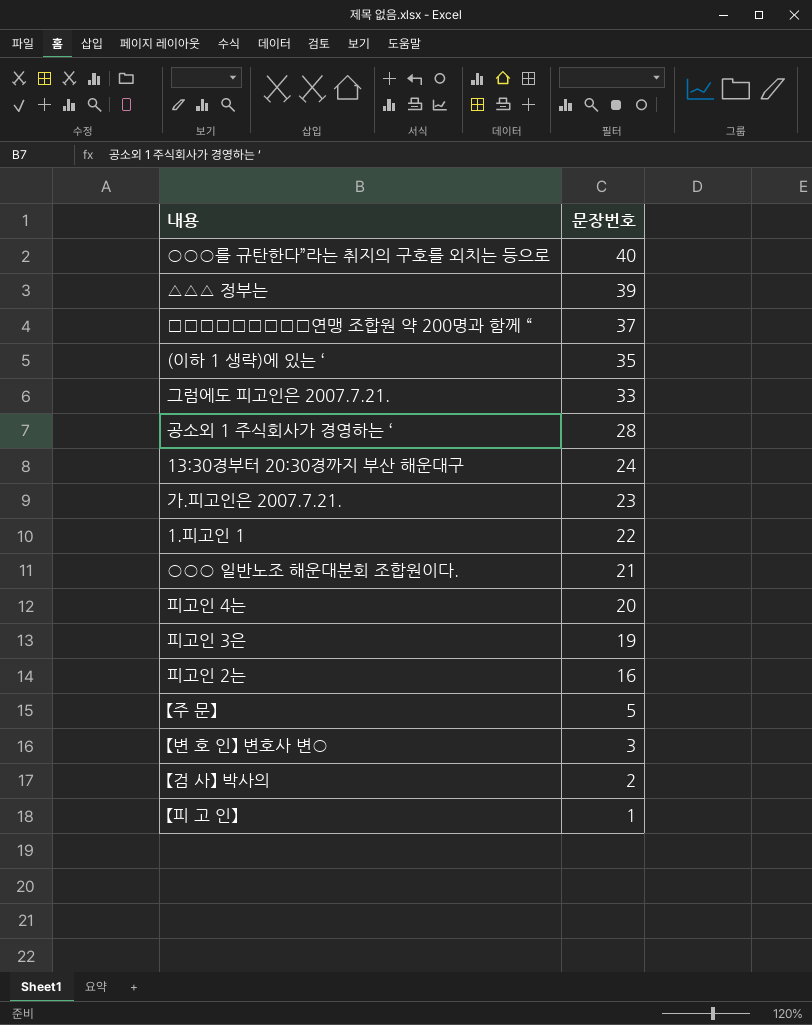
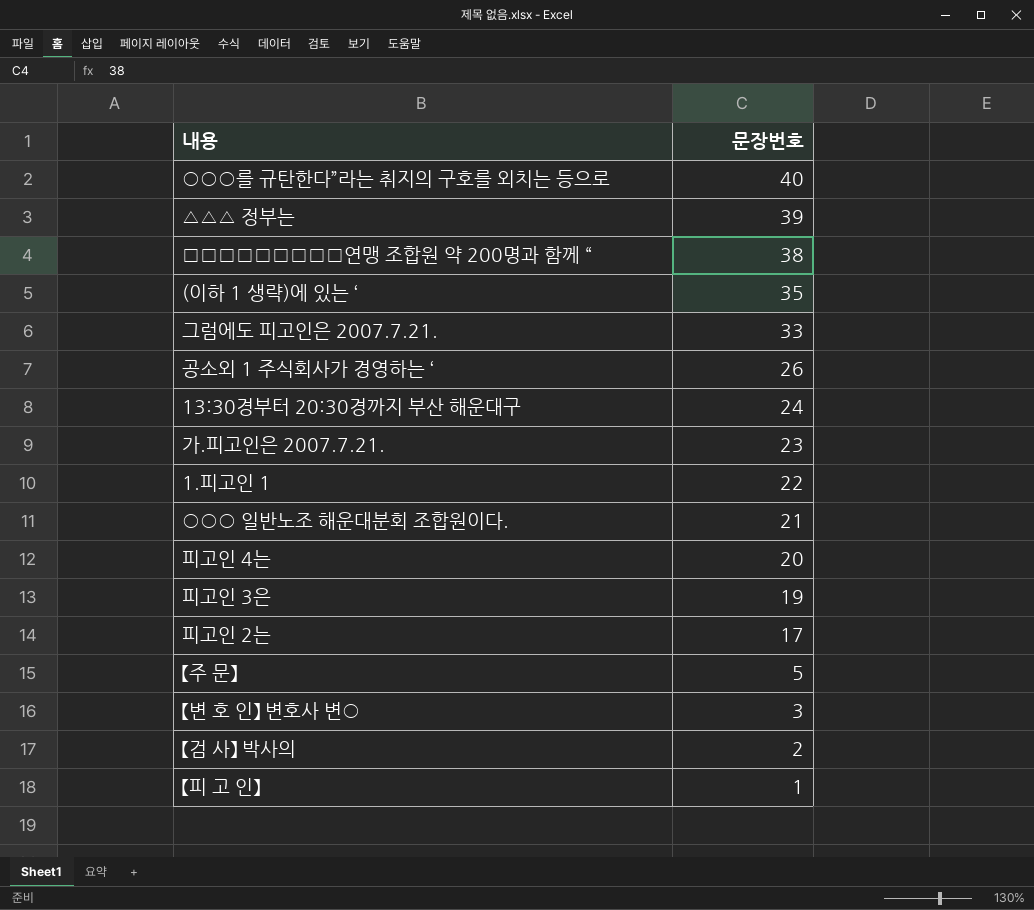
□□□□□□□□□연맹 조합원 약 200명과 함께 “ | 문장번호: 37 -> 38
공소외 1 주식회사가 경영하는 ‘ | 문장번호: 28 -> 26
피고인 2는 | 문장번호: 16 -> 17

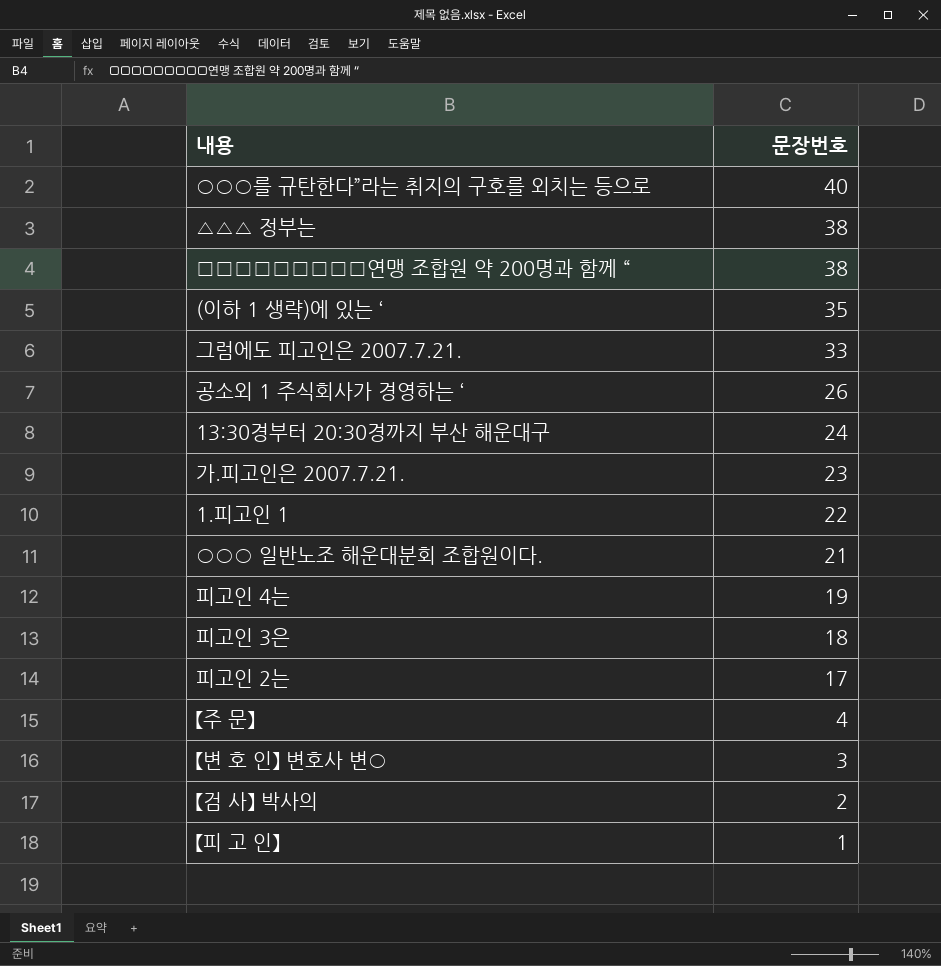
△△△ 정부는 | 문장번호: 39 -> 38
피고인 4는 | 문장번호: 20 -> 19
피고인 3은 | 문장번호: 19 -> 18
【주 문】 | 문장번호: 5 -> 4

